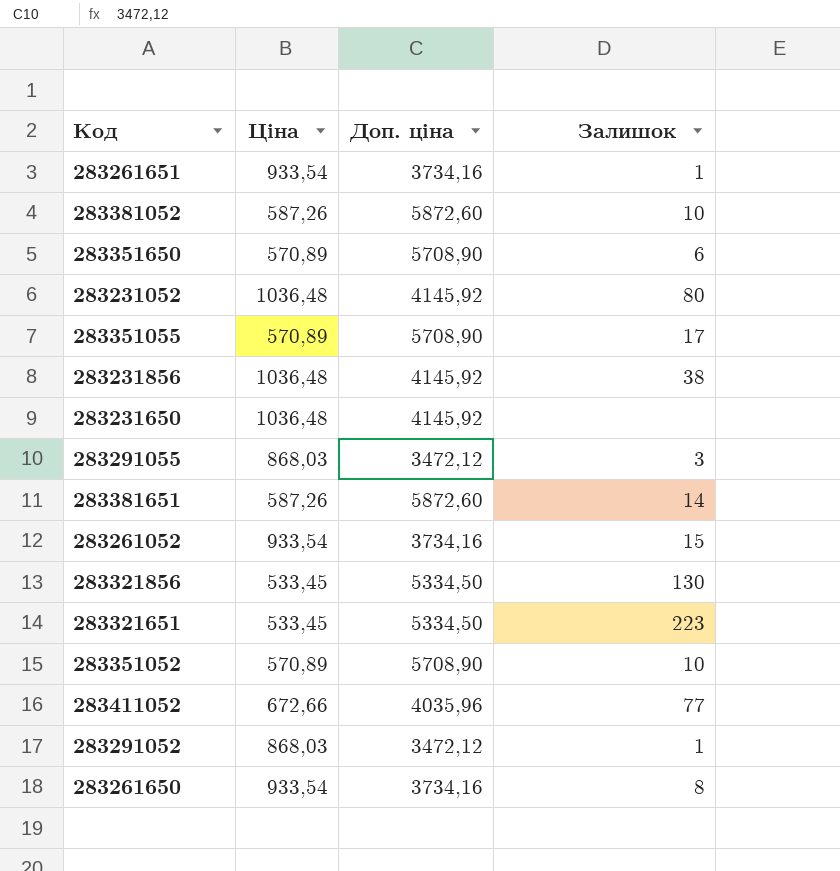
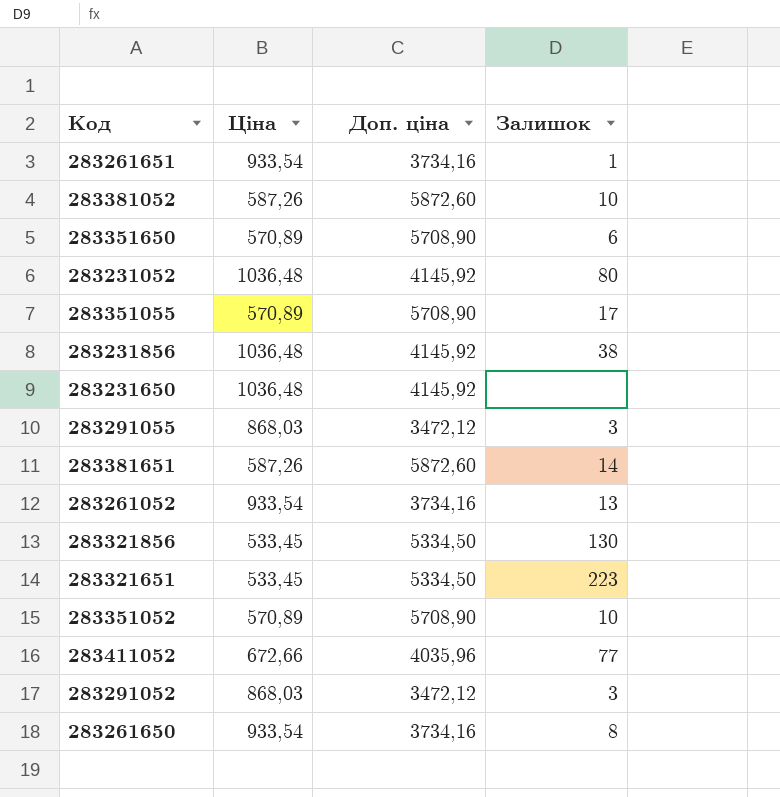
283261052 | Залишок: 15 -> 13
283291052 | Залишок: 1 -> 3

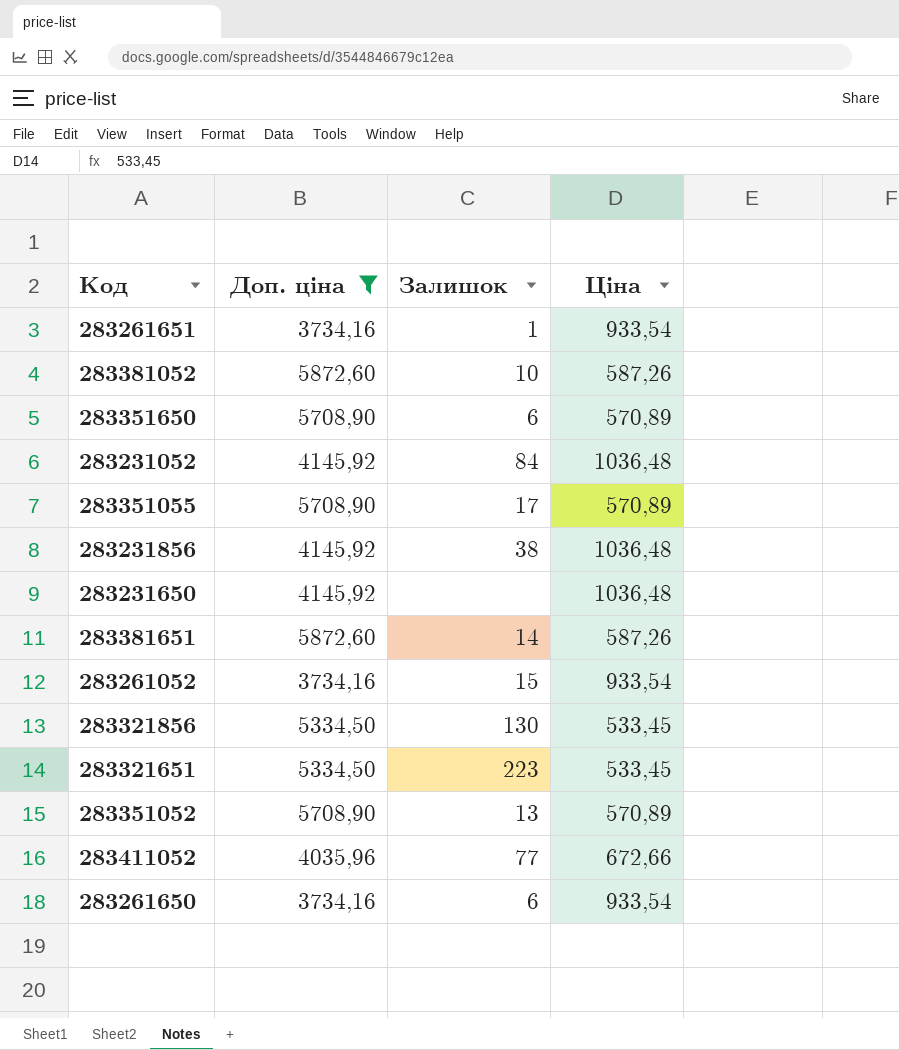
filter: none -> Доп. ціна != 3472,12
column Ціна | position: 2 -> 4
283231052 | Залишок: 80 -> 84
283261052 | Залишок: 13 -> 15
283351052 | Залишок: 10 -> 13
283261650 | Залишок: 8 -> 6

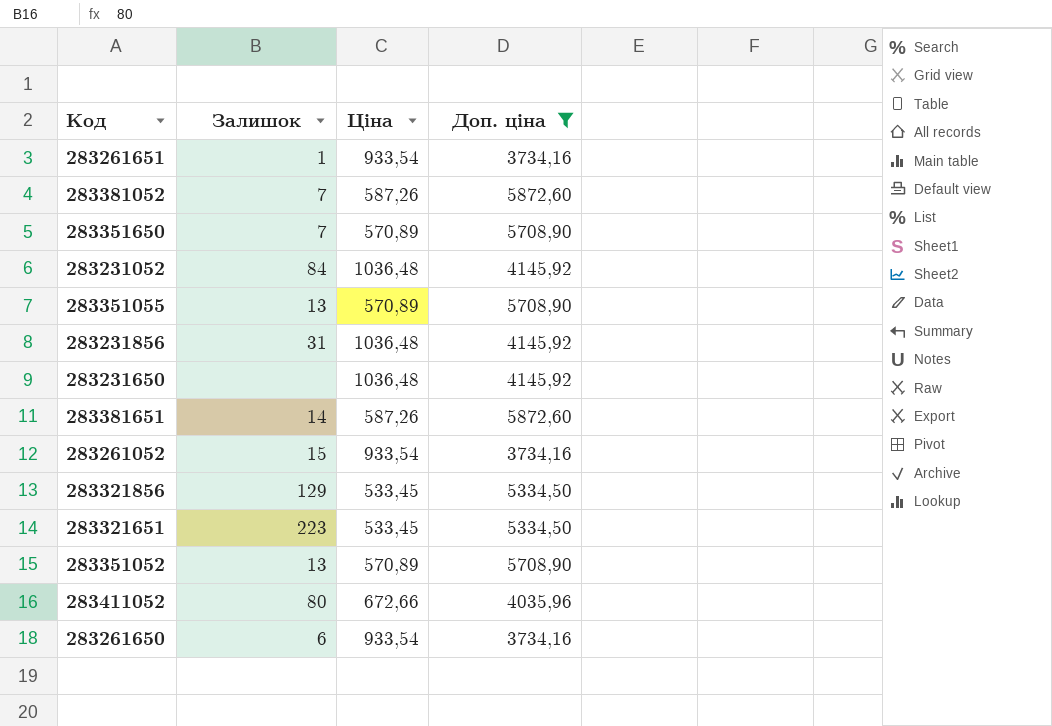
column Доп. ціна | position: 2 -> 4
283381052 | Залишок: 10 -> 7
283351650 | Залишок: 6 -> 7
283351055 | Залишок: 17 -> 13
283231856 | Залишок: 38 -> 31
283321856 | Залишок: 130 -> 129
283411052 | Залишок: 77 -> 80

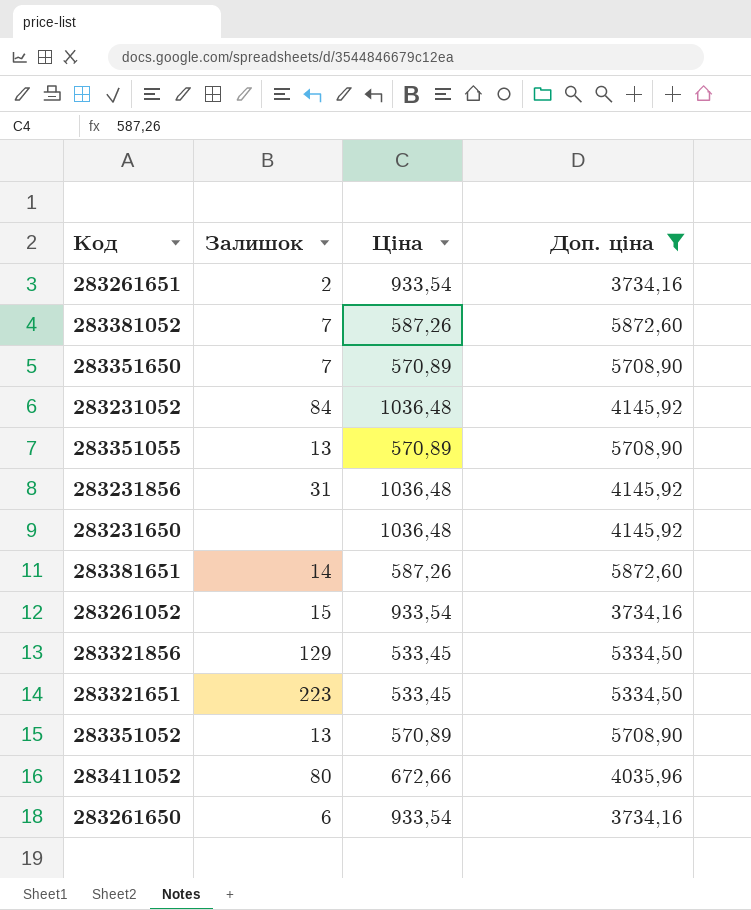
283261651 | Залишок: 1 -> 2

